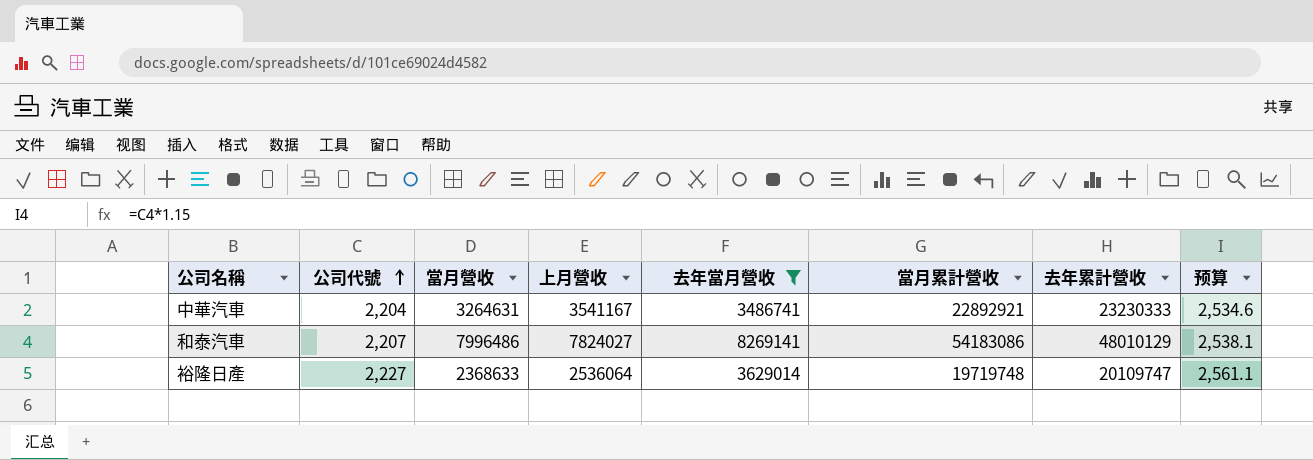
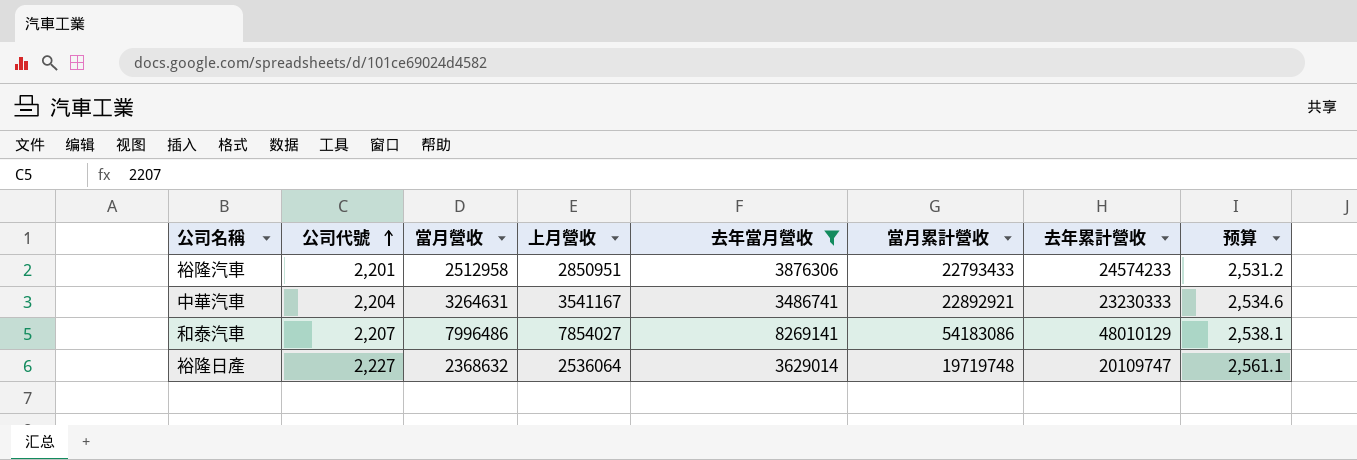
row 裕隆汽車: none -> 2,201 | 2512958 | 2850951 | 3876306 | 22793433 | 24574233 | 2,531.2
和泰汽車 | 上月營收: 7824027 -> 7854027
裕隆日產 | 當月營收: 2368633 -> 2368632

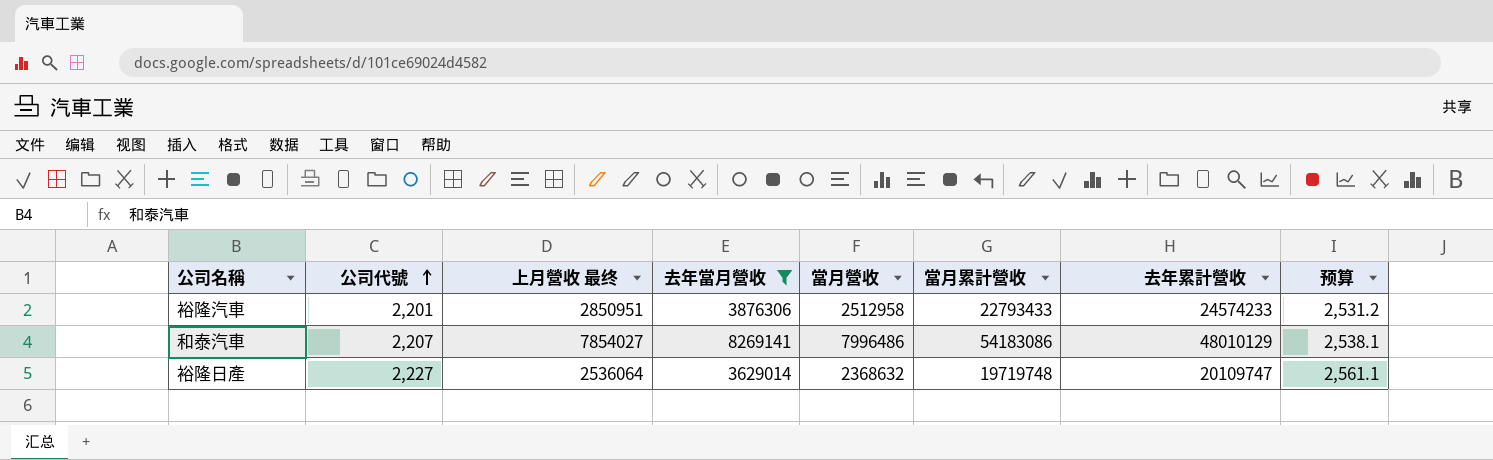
column name: 上月營收 -> 上月營收 最终
column 當月營收 | position: 3 -> 5
row 中華汽車: 2,204 | 3264631 | 3541167 | 3486741 | 22892921 | 23230333 | 2,534.6 -> none

